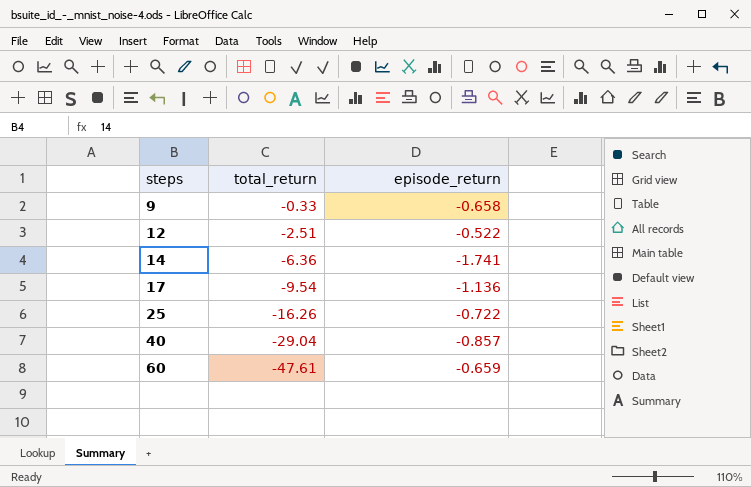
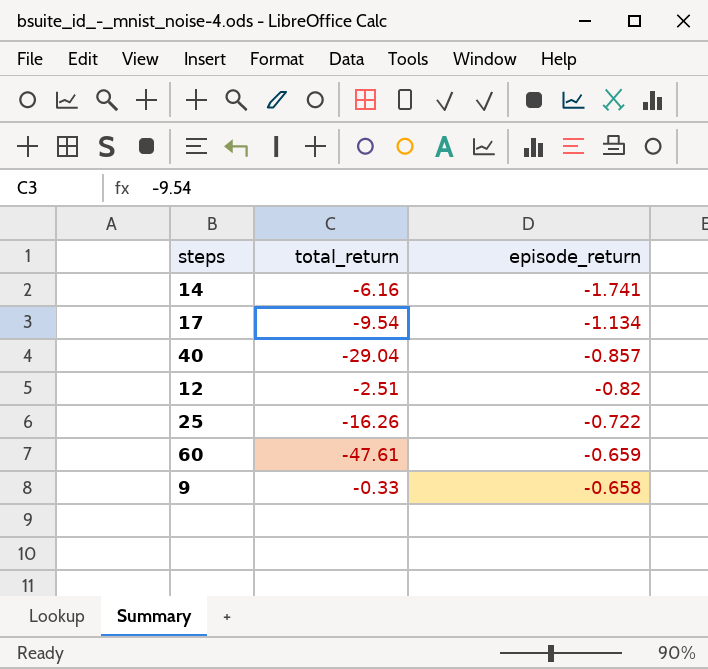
row order: steps ascending -> episode_return ascending
14 | total_return: -6.36 -> -6.16
17 | episode_return: -1.136 -> -1.134
12 | episode_return: -0.522 -> -0.82

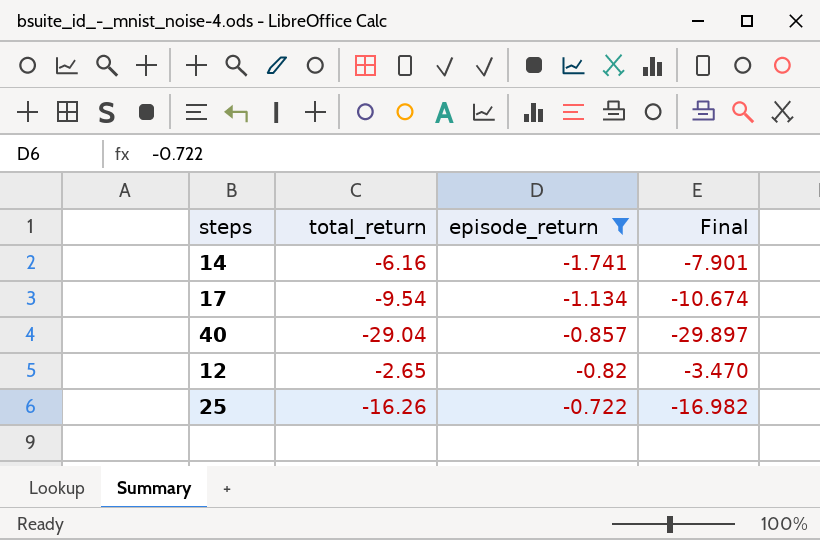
filter: none -> episode_return <= -0.722
column Final | formula: none -> [total_return] + [episode_return]
12 | total_return: -2.51 -> -2.65

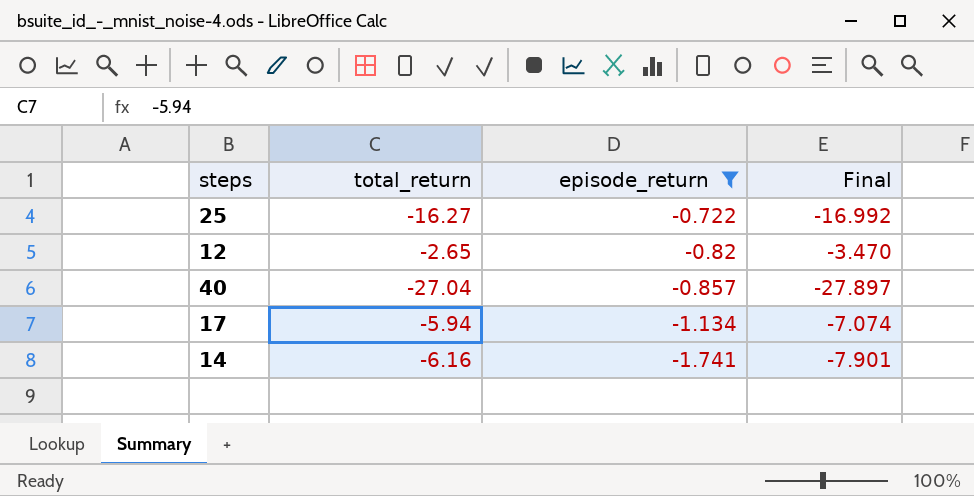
row order: episode_return ascending -> episode_return descending
25 | total_return: -16.26 -> -16.27
25 | Final: -16.982 -> -16.992
40 | total_return: -29.04 -> -27.04
40 | Final: -29.897 -> -27.897
17 | total_return: -9.54 -> -5.94
17 | Final: -10.674 -> -7.074

